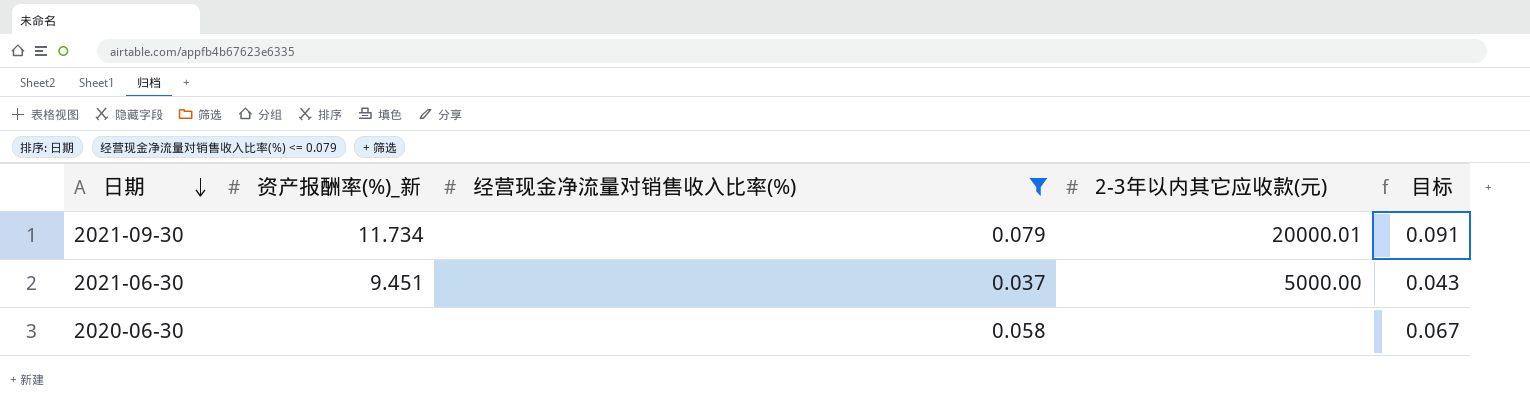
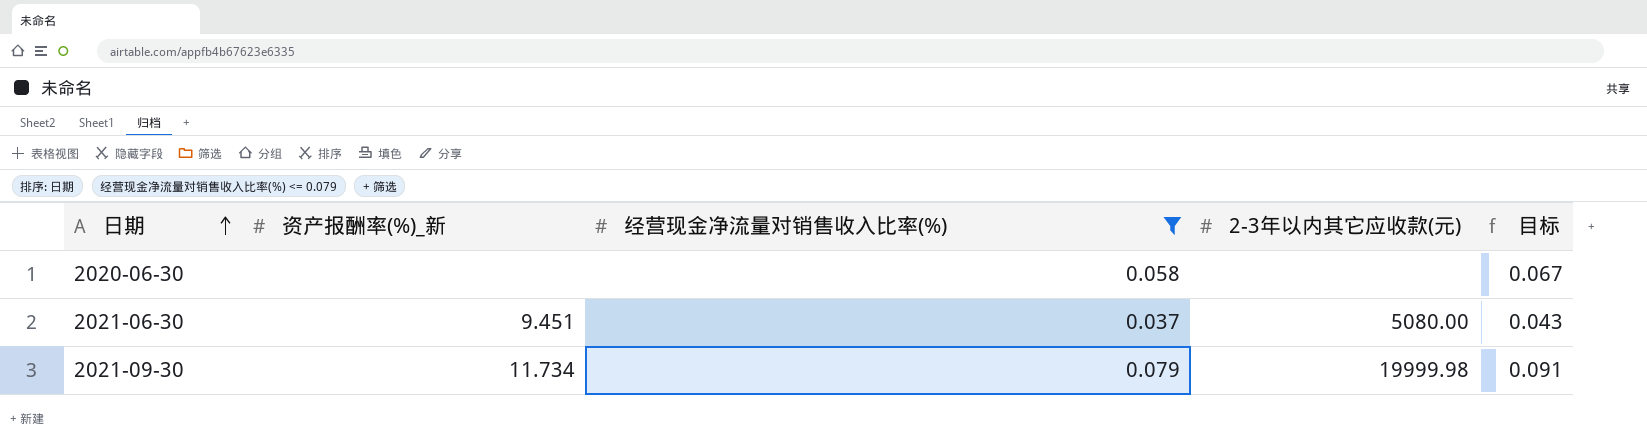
row order: 日期 descending -> 日期 ascending
2021-06-30 | 2-3年以内其它应收款(元): 5000.00 -> 5080.00
2021-09-30 | 2-3年以内其它应收款(元): 20000.01 -> 19999.98

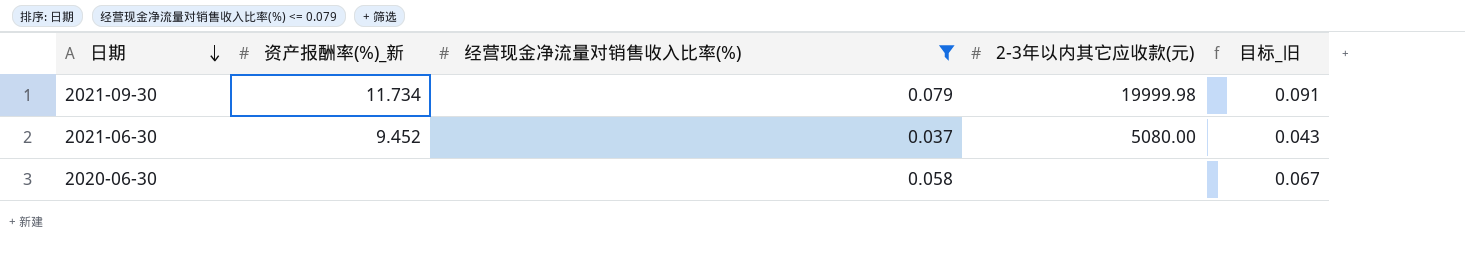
row order: 日期 ascending -> 日期 descending
column name: 目标 -> 目标_旧
2021-06-30 | 资产报酬率(%)_新: 9.451 -> 9.452

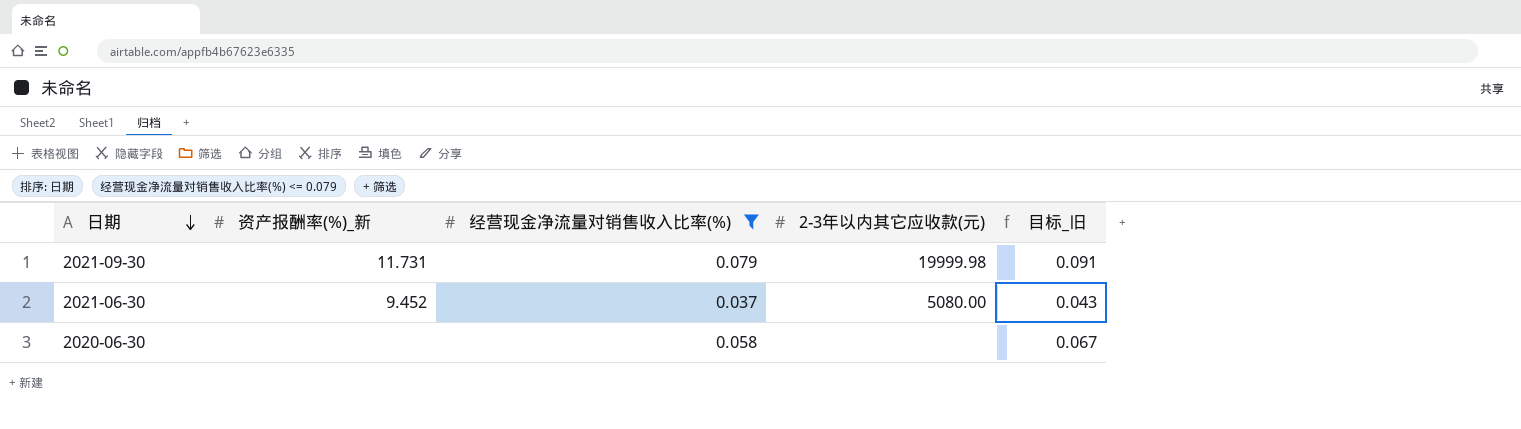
2021-09-30 | 资产报酬率(%)_新: 11.734 -> 11.731

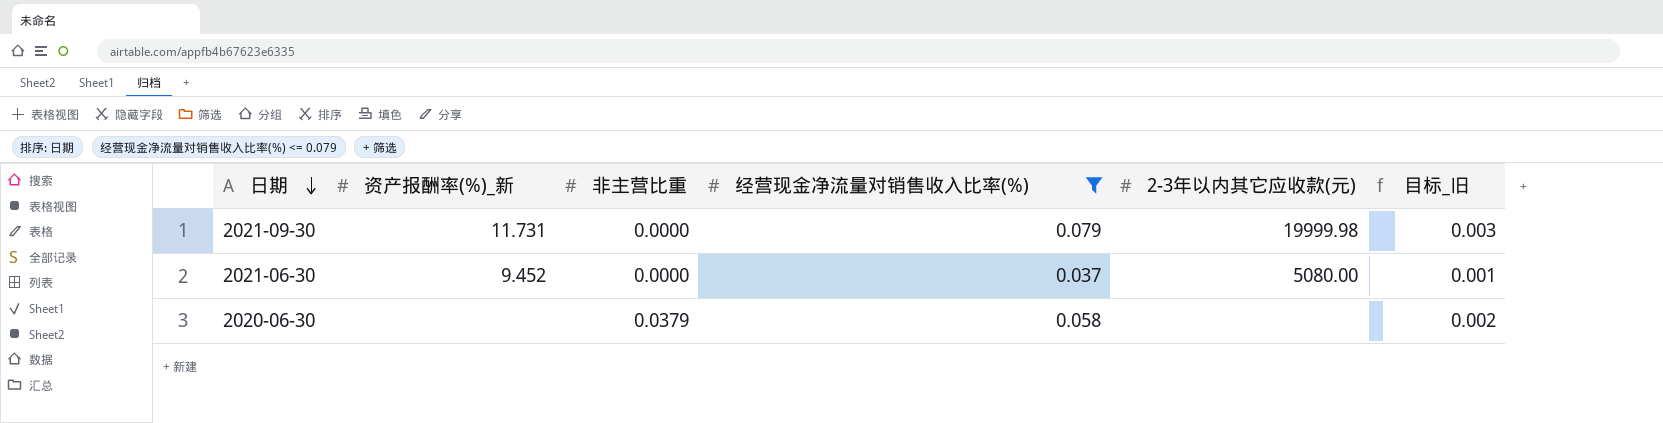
column 非主营比重 | position: none -> 3
column 目标_旧 | formula: [经营现金净流量对销售收入比率(%)] * 1.15 -> [经营现金净流量对销售收入比率(%)] * 0.04

